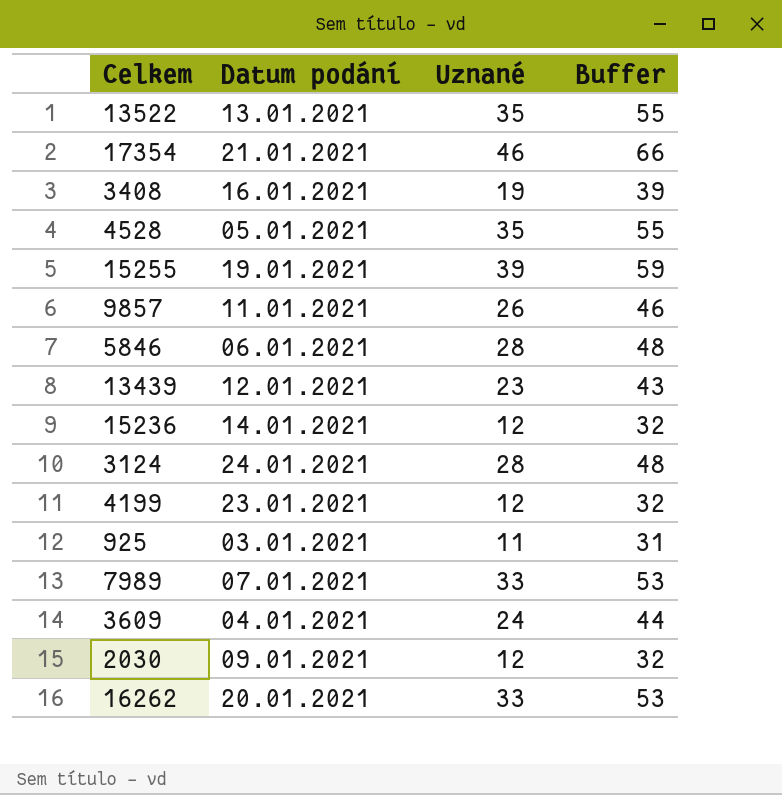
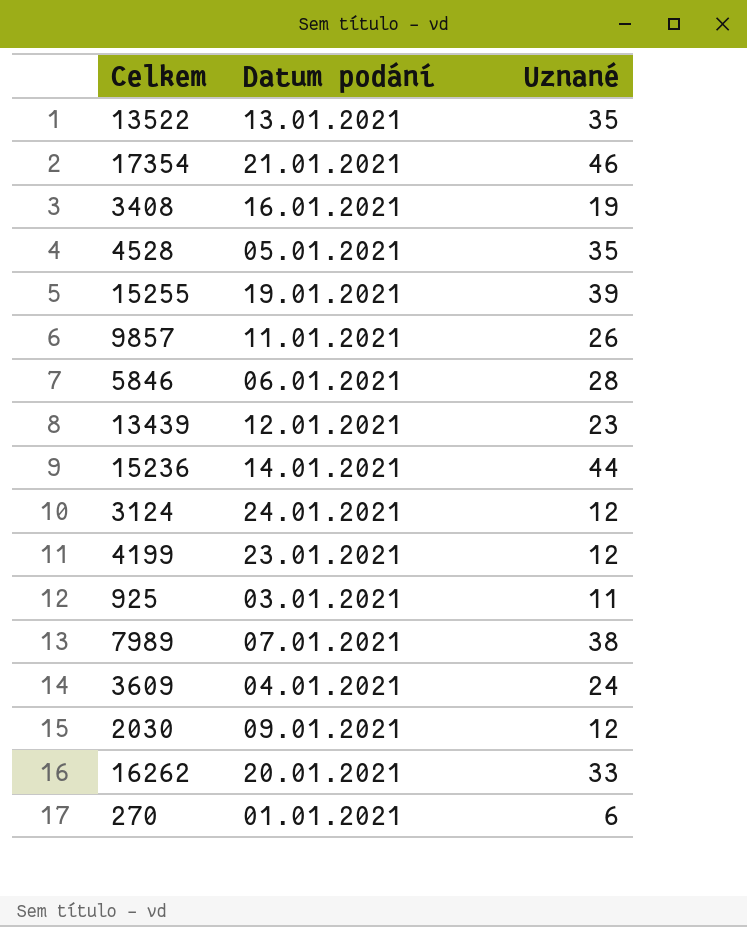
column Buffer | formula: [Uznané] + 20 -> none
15236 | Uznané: 12 -> 44
3124 | Uznané: 28 -> 12
7989 | Uznané: 33 -> 38
row 270: none -> 01.01.2021 | 6

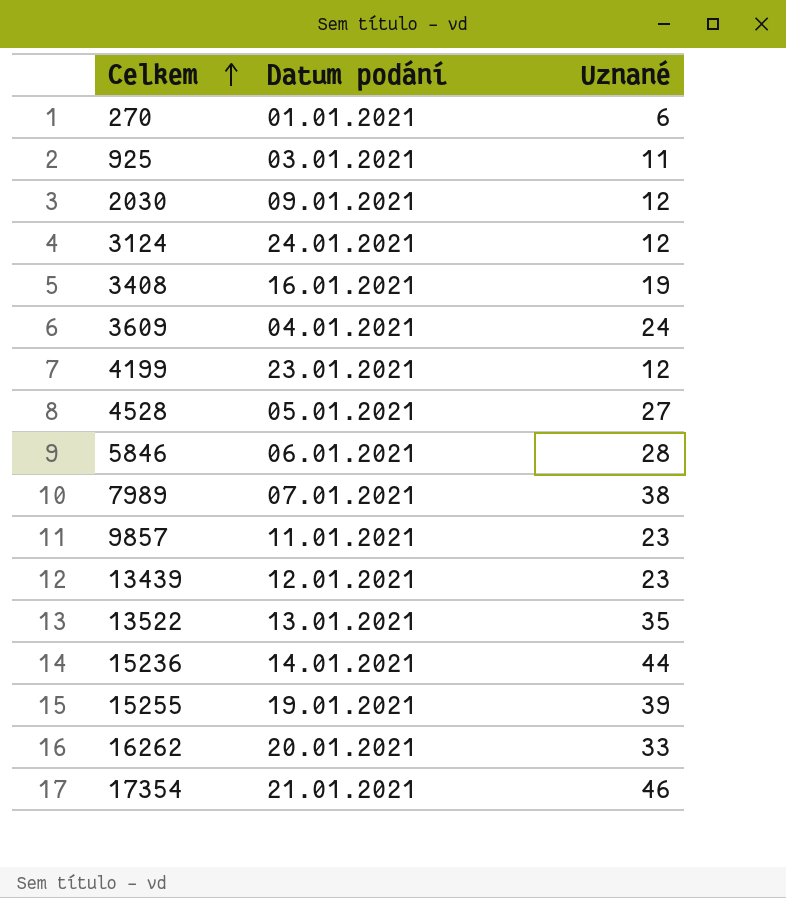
row order: none -> Celkem ascending
4528 | Uznané: 35 -> 27
9857 | Uznané: 26 -> 23

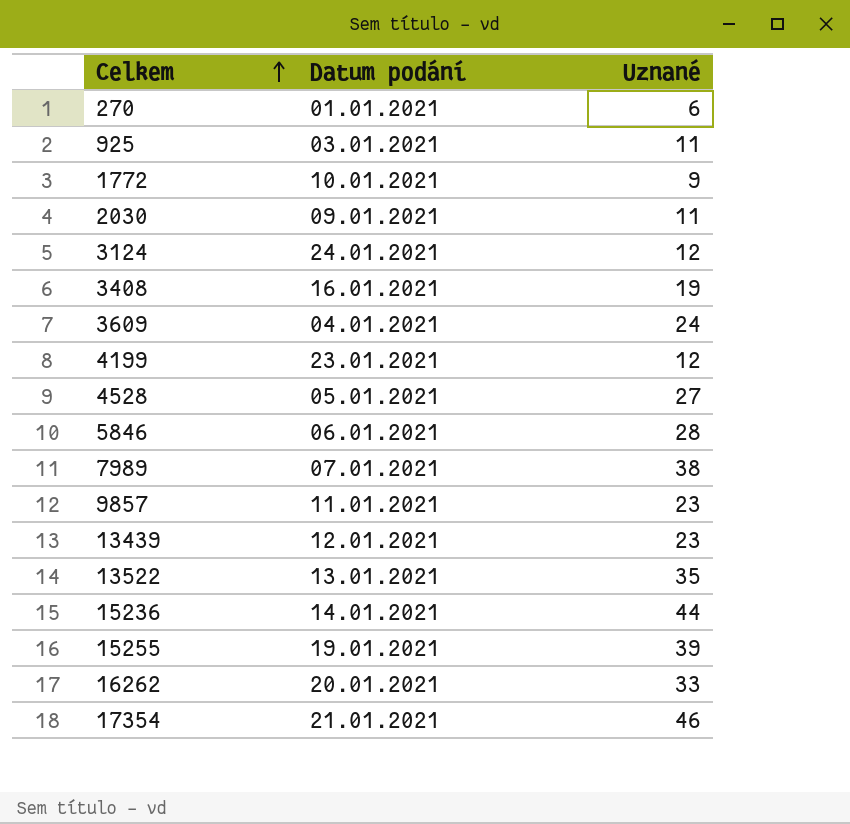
row 1772: none -> 10.01.2021 | 9
2030 | Uznané: 12 -> 11

